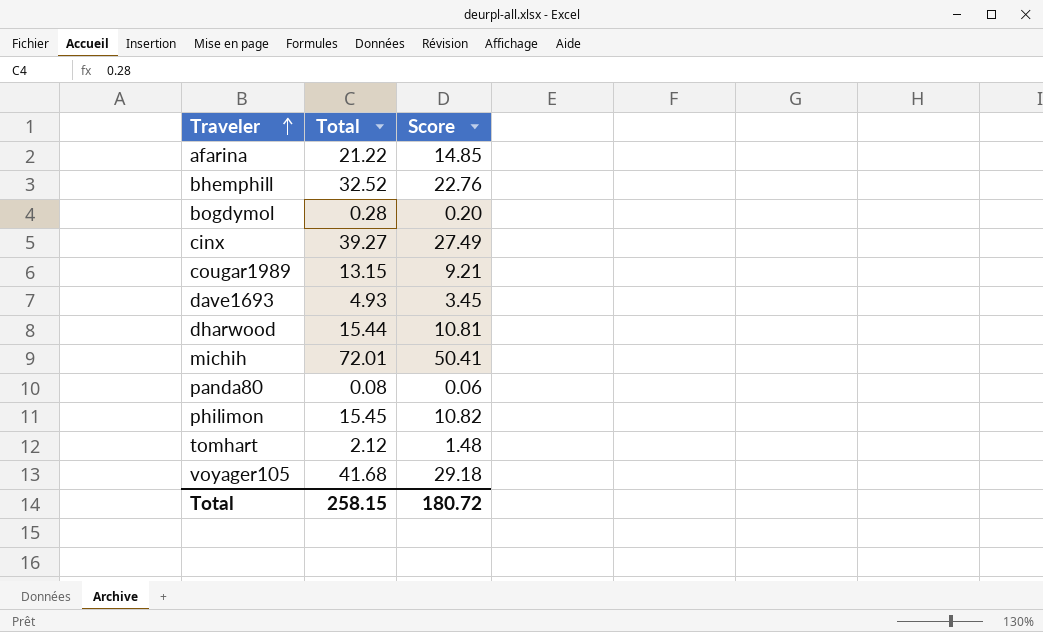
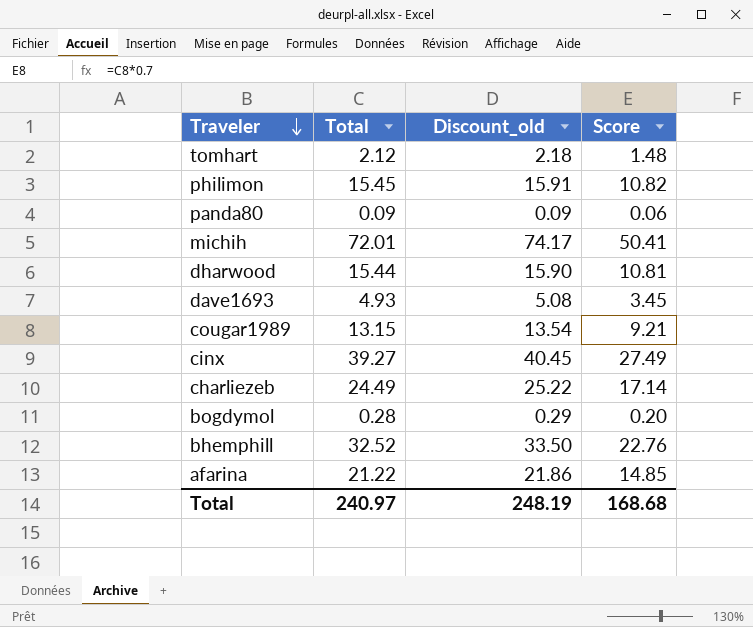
row order: Traveler ascending -> Traveler descending
column Discount_old | formula: none -> [Total] * 1.03
row voyager105: 41.68 | 29.18 -> none
panda80 | Total: 0.08 -> 0.09
row charliezeb: none -> 24.49 | 25.22 | 17.14
Total | Total: 258.15 -> 240.97
Total | Score: 180.72 -> 168.68

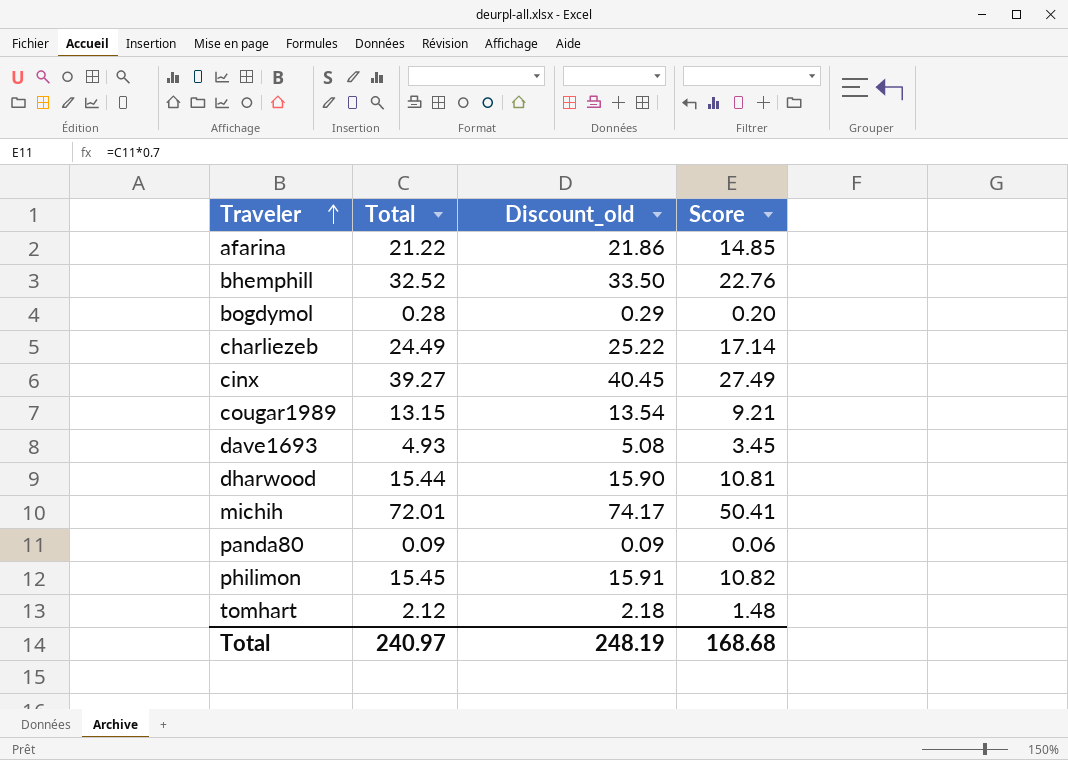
row order: Traveler descending -> Traveler ascending

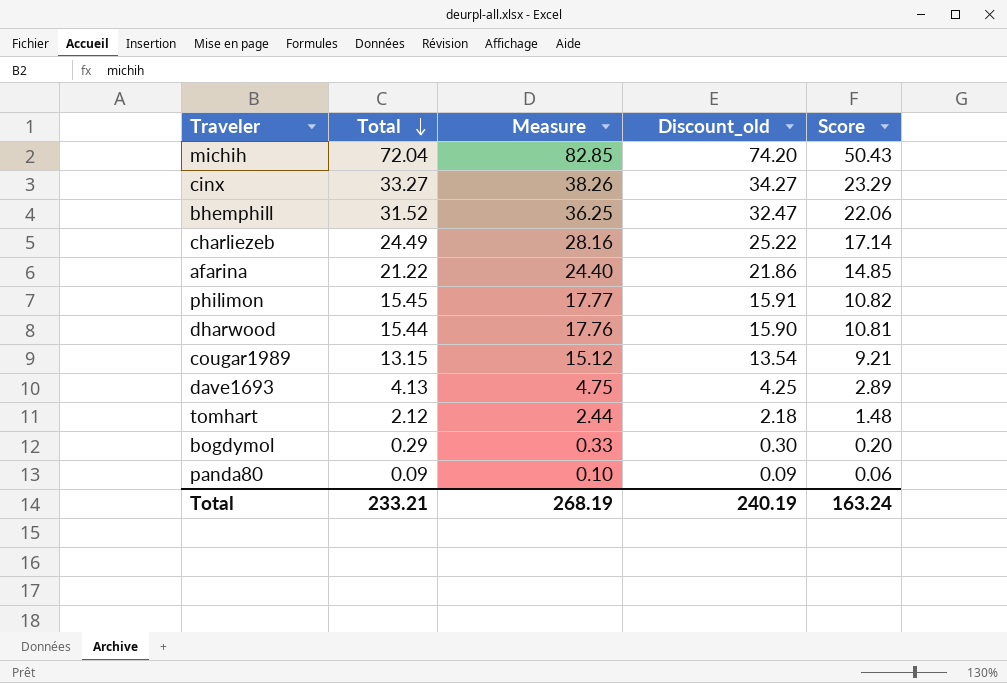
row order: Traveler ascending -> Total descending
column Measure | formula: none -> [Total] * 1.15
michih | Total: 72.01 -> 72.04
michih | Discount_old: 74.17 -> 74.20
michih | Score: 50.41 -> 50.43
cinx | Total: 39.27 -> 33.27
cinx | Discount_old: 40.45 -> 34.27
cinx | Score: 27.49 -> 23.29
bhemphill | Total: 32.52 -> 31.52
bhemphill | Discount_old: 33.50 -> 32.47
bhemphill | Score: 22.76 -> 22.06
dave1693 | Total: 4.93 -> 4.13
dave1693 | Discount_old: 5.08 -> 4.25
dave1693 | Score: 3.45 -> 2.89
bogdymol | Total: 0.28 -> 0.29
bogdymol | Discount_old: 0.29 -> 0.30
Total | Total: 240.97 -> 233.21
Total | Discount_old: 248.19 -> 240.19
Total | Score: 168.68 -> 163.24

